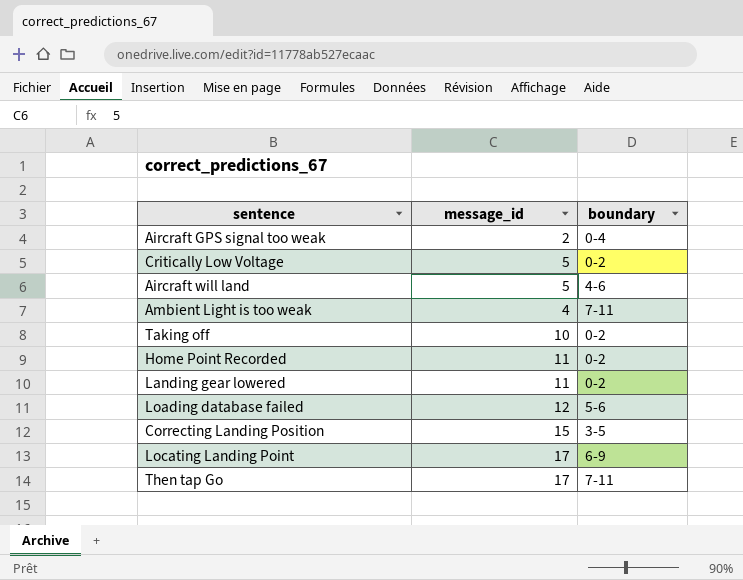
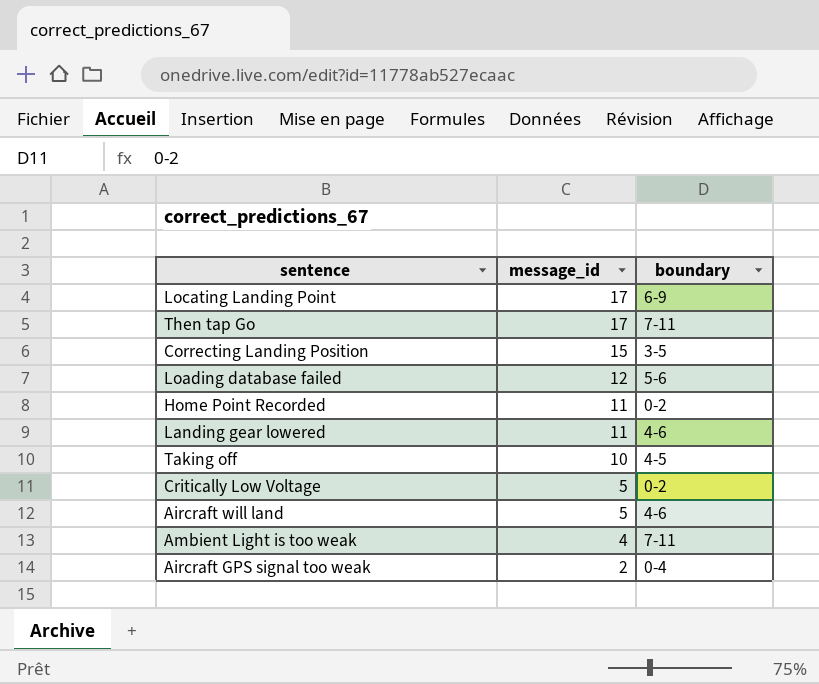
row order: none -> message_id descending
Landing gear lowered | boundary: 0-2 -> 4-6
Taking off | boundary: 0-2 -> 4-5

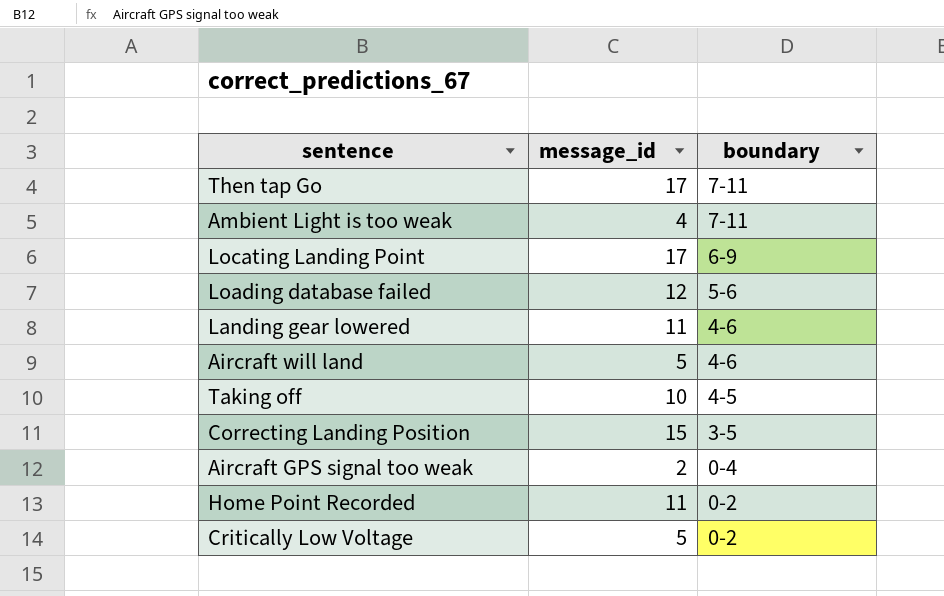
row order: message_id descending -> boundary descending

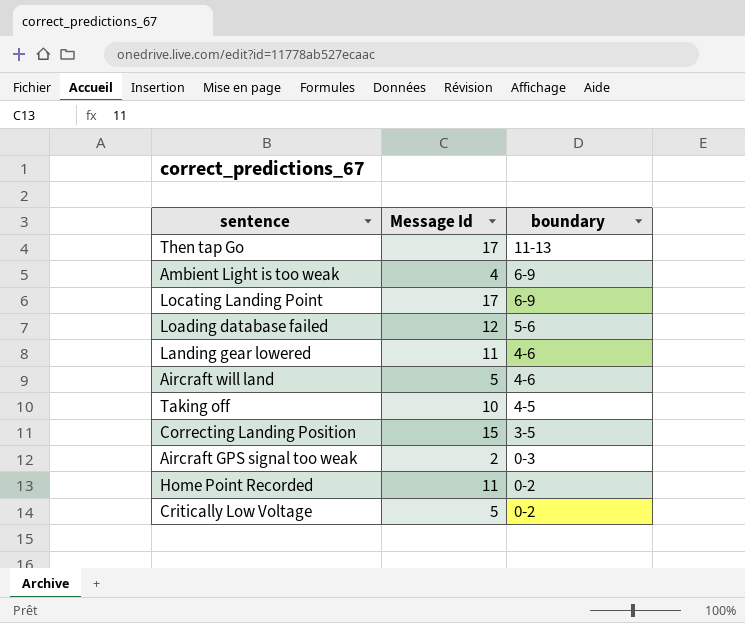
column name: message_id -> Message Id
Then tap Go | boundary: 7-11 -> 11-13
Ambient Light is too weak | boundary: 7-11 -> 6-9
Aircraft GPS signal too weak | boundary: 0-4 -> 0-3

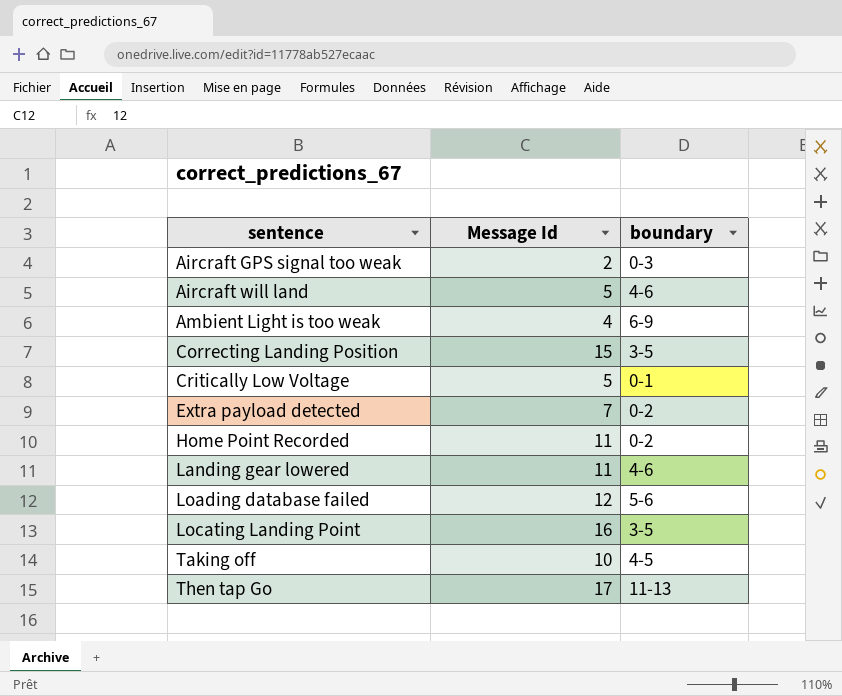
row order: boundary descending -> sentence ascending
Critically Low Voltage | boundary: 0-2 -> 0-1
row Extra payload detected: none -> 7 | 0-2
Locating Landing Point | Message Id: 17 -> 16
Locating Landing Point | boundary: 6-9 -> 3-5

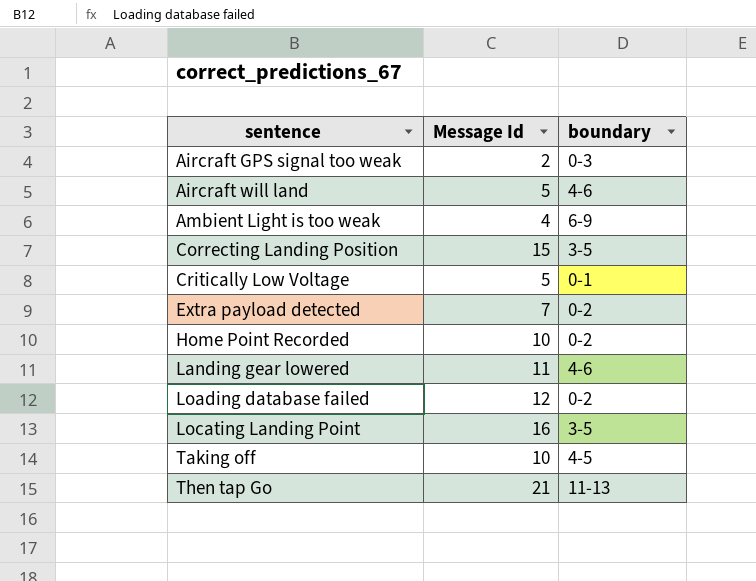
Home Point Recorded | Message Id: 11 -> 10
Loading database failed | boundary: 5-6 -> 0-2
Then tap Go | Message Id: 17 -> 21

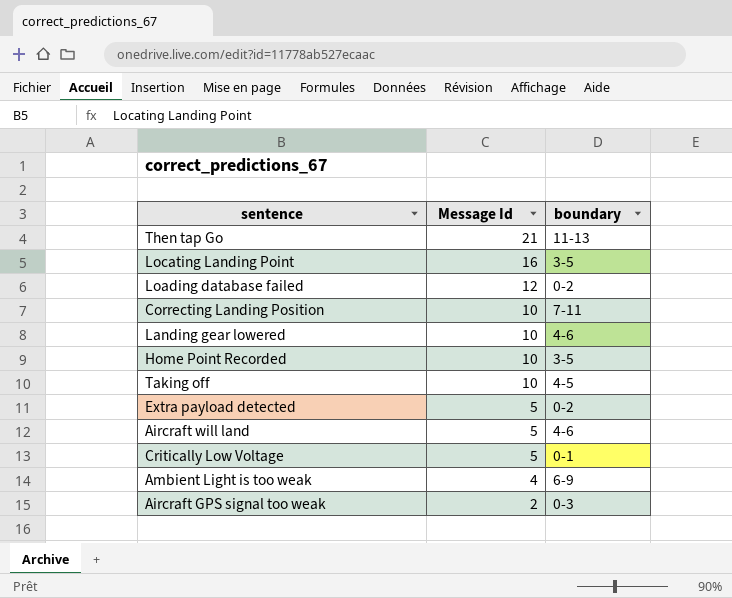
row order: sentence ascending -> Message Id descending
Correcting Landing Position | Message Id: 15 -> 10
Correcting Landing Position | boundary: 3-5 -> 7-11
Landing gear lowered | Message Id: 11 -> 10
Home Point Recorded | boundary: 0-2 -> 3-5
Extra payload detected | Message Id: 7 -> 5

